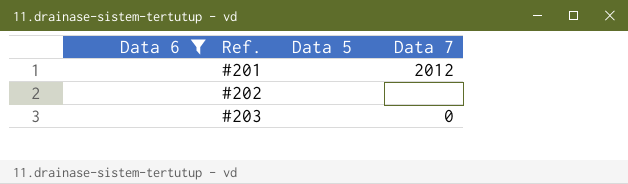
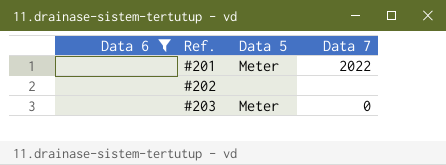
#201 | Data 5: none -> Meter
#201 | Data 7: 2012 -> 2022
#203 | Data 5: none -> Meter

